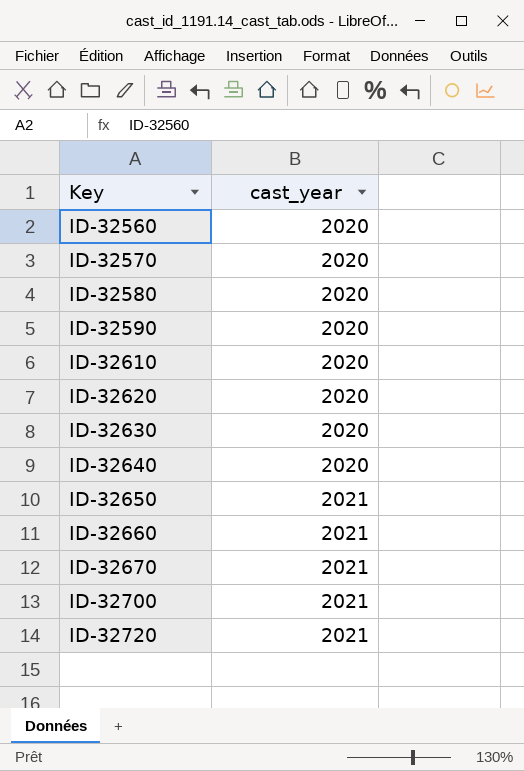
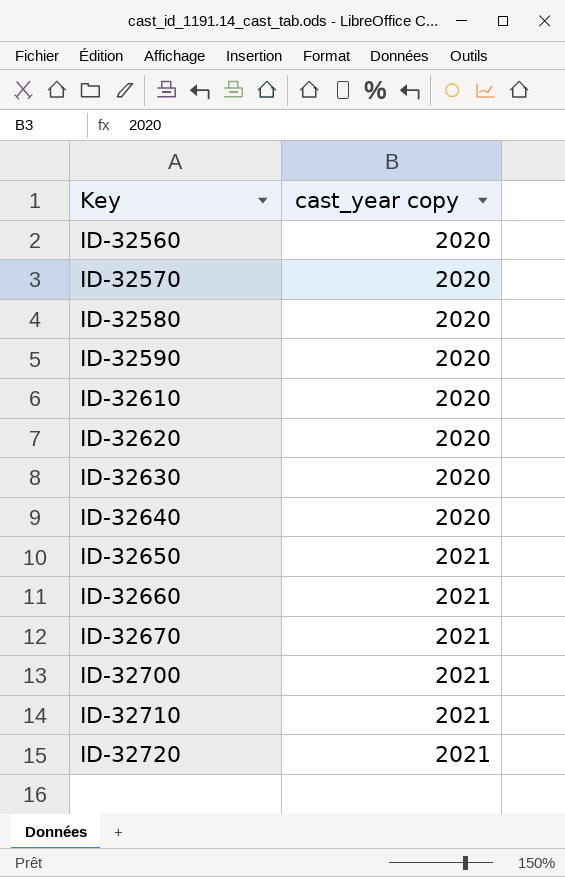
column name: cast_year -> cast_year copy
row ID-32710: none -> 2021

